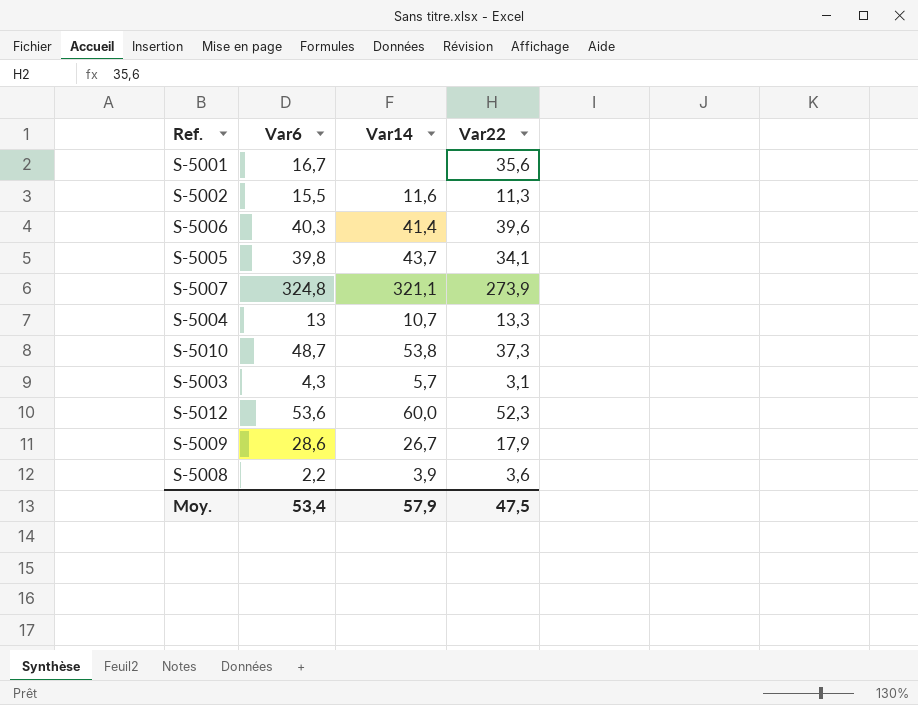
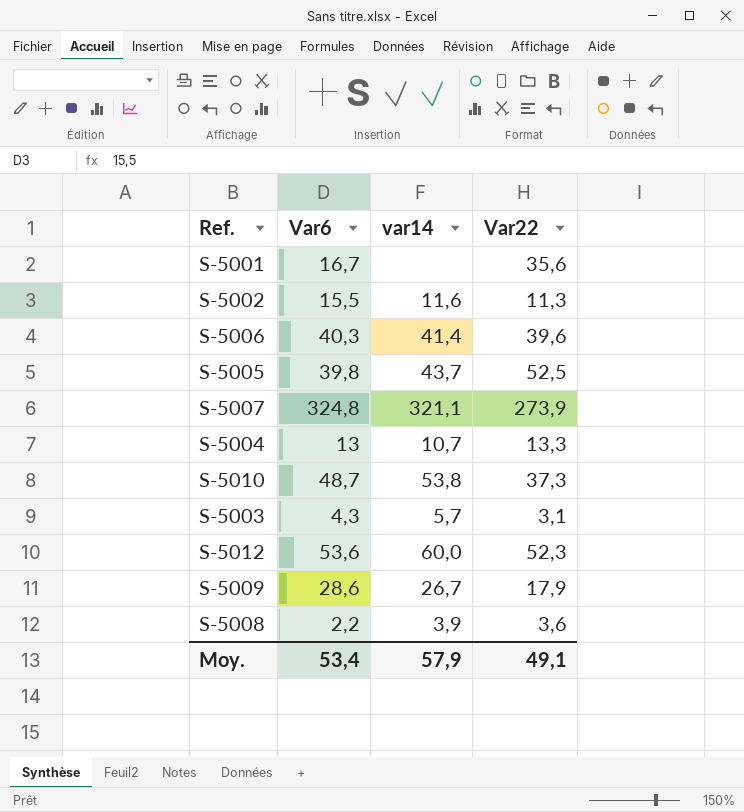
column name: Var14 -> var14
S-5005 | Var22: 34,1 -> 52,5
Moy. | Var22: 47,5 -> 49,1

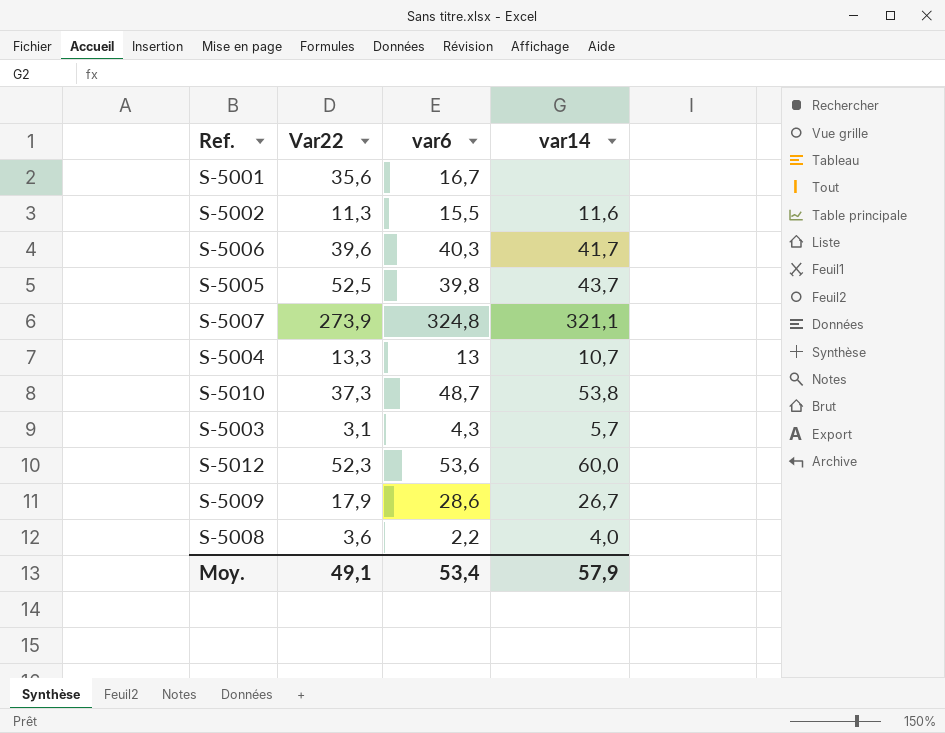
column Var22 | position: 4 -> 2
column name: Var6 -> var6
S-5006 | var14: 41,4 -> 41,7
S-5008 | var14: 3,9 -> 4,0

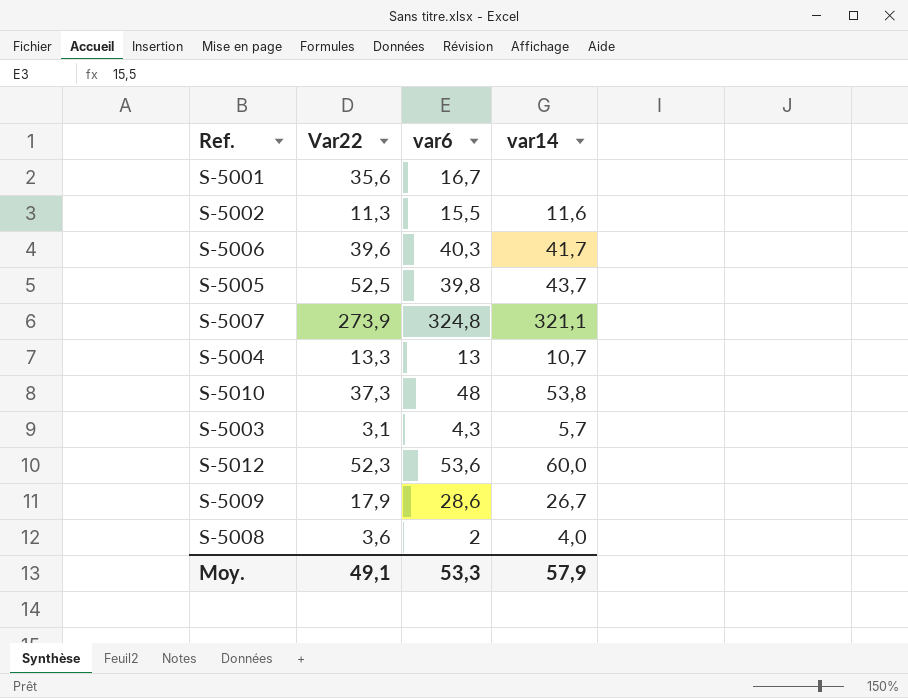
S-5010 | var6: 48,7 -> 48
S-5008 | var6: 2,2 -> 2
Moy. | var6: 53,4 -> 53,3

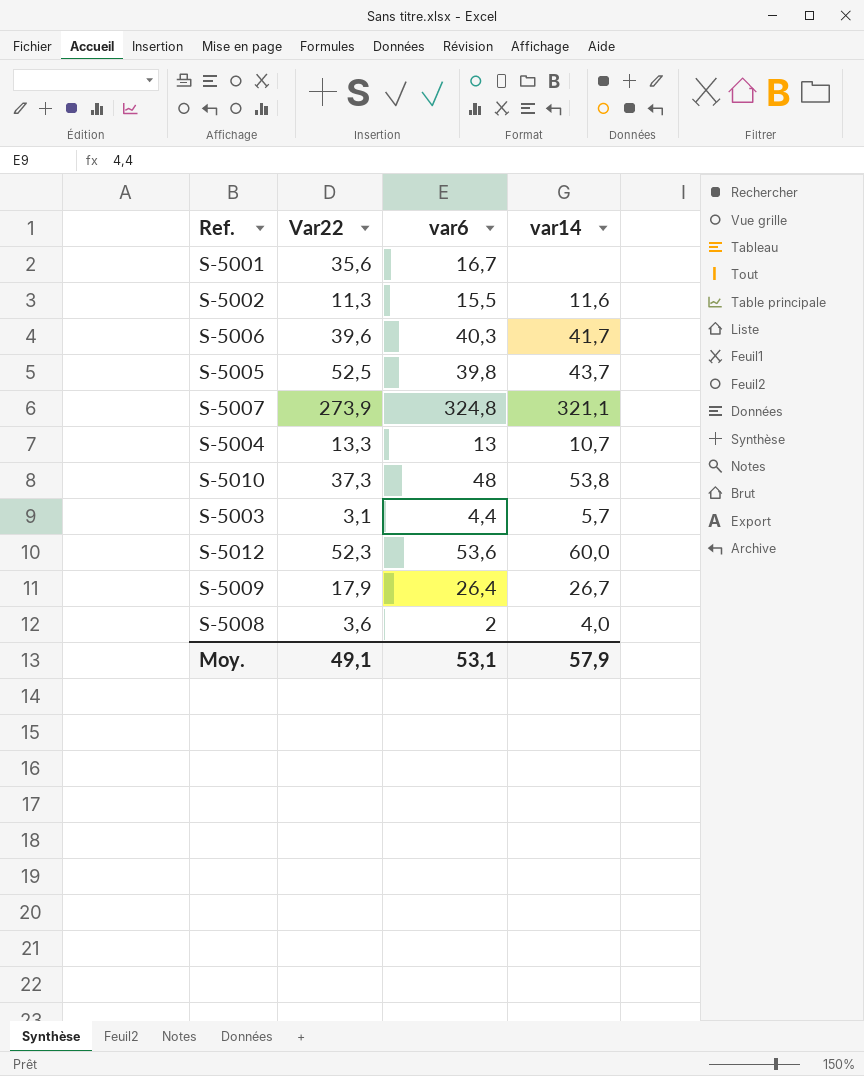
S-5003 | var6: 4,3 -> 4,4
S-5009 | var6: 28,6 -> 26,4
Moy. | var6: 53,3 -> 53,1

